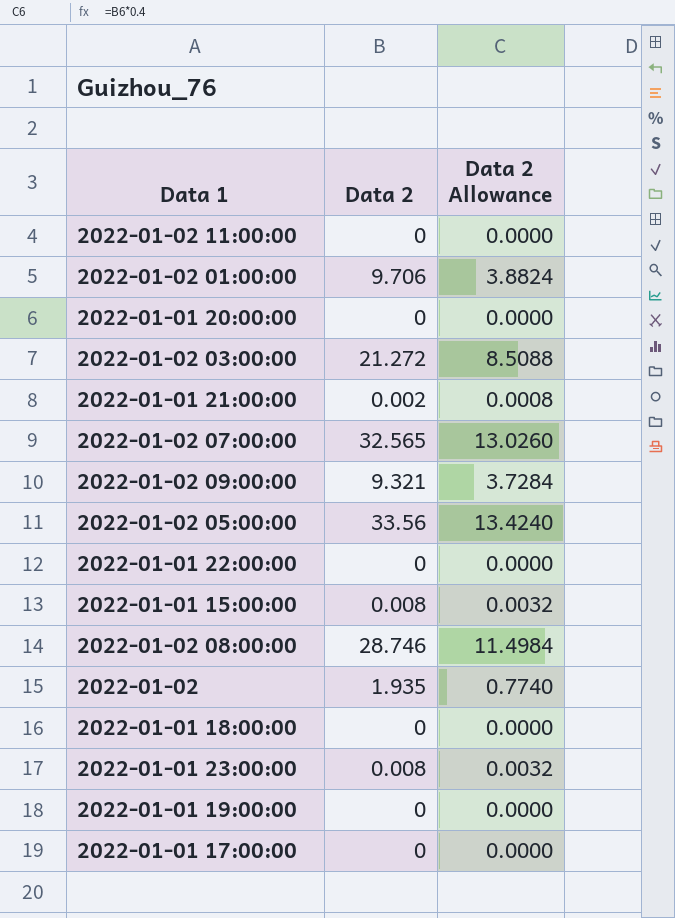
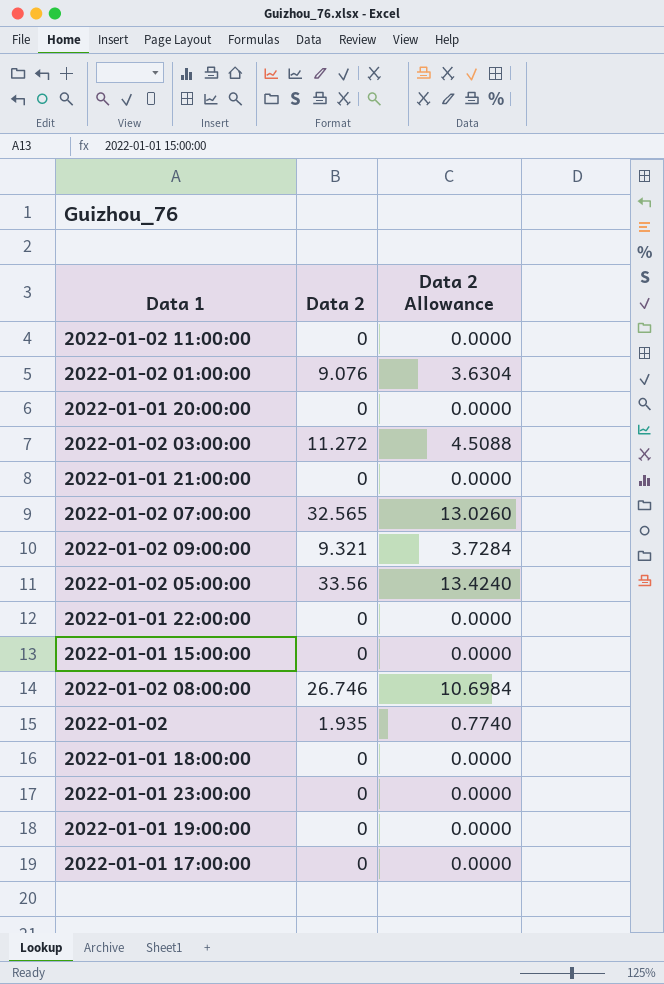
2022-01-02 01:00:00 | Data 2: 9.706 -> 9.076
2022-01-02 01:00:00 | Data 2 Allowance: 3.8824 -> 3.6304
2022-01-02 03:00:00 | Data 2: 21.272 -> 11.272
2022-01-02 03:00:00 | Data 2 Allowance: 8.5088 -> 4.5088
2022-01-01 21:00:00 | Data 2: 0.002 -> 0
2022-01-01 21:00:00 | Data 2 Allowance: 0.0008 -> 0.0000
2022-01-01 15:00:00 | Data 2: 0.008 -> 0
2022-01-01 15:00:00 | Data 2 Allowance: 0.0032 -> 0.0000
2022-01-02 08:00:00 | Data 2: 28.746 -> 26.746
2022-01-02 08:00:00 | Data 2 Allowance: 11.4984 -> 10.6984
2022-01-01 23:00:00 | Data 2: 0.008 -> 0
2022-01-01 23:00:00 | Data 2 Allowance: 0.0032 -> 0.0000

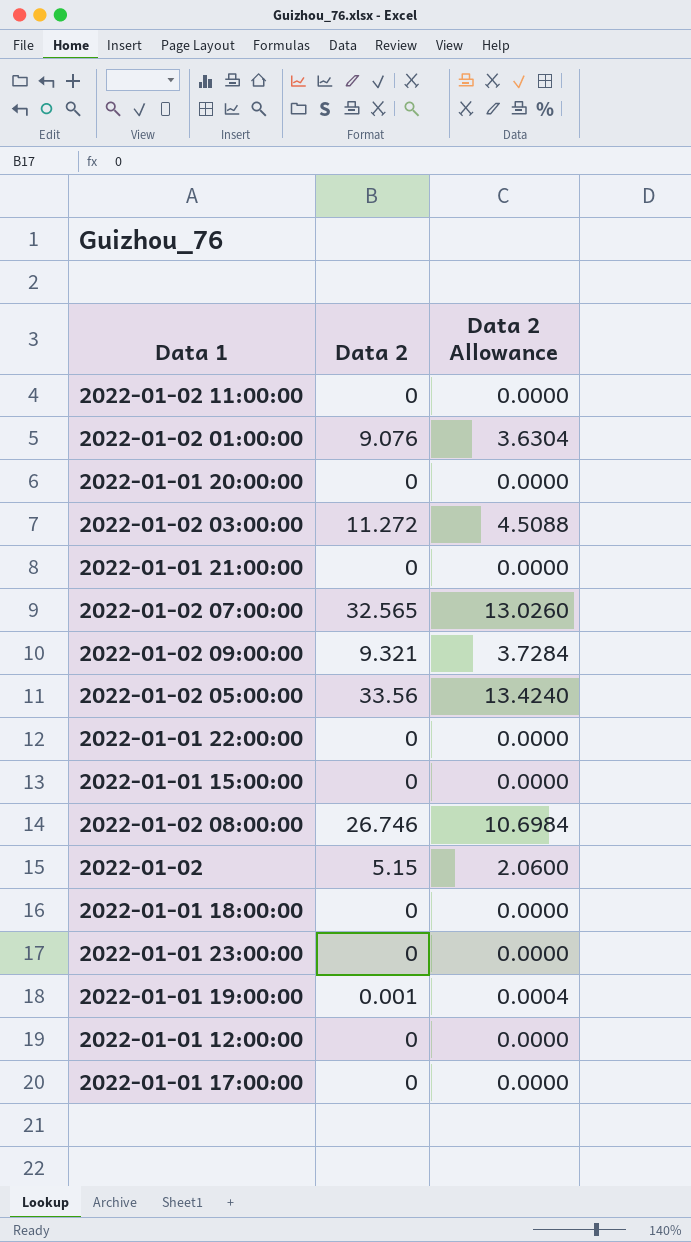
2022-01-02 | Data 2: 1.935 -> 5.15
2022-01-02 | Data 2 Allowance: 0.7740 -> 2.0600
2022-01-01 19:00:00 | Data 2: 0 -> 0.001
2022-01-01 19:00:00 | Data 2 Allowance: 0.0000 -> 0.0004
row 2022-01-01 12:00:00: none -> 0 | 0.0000

